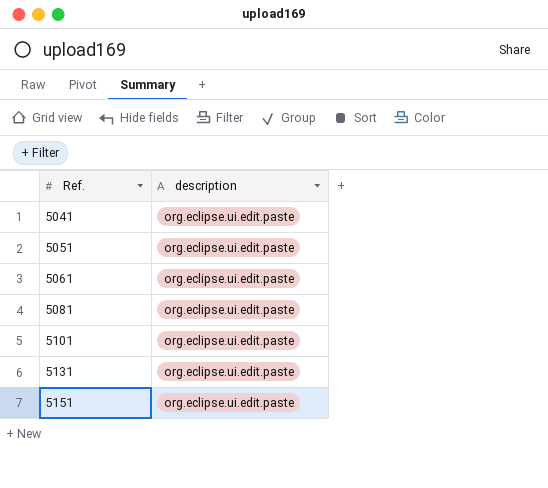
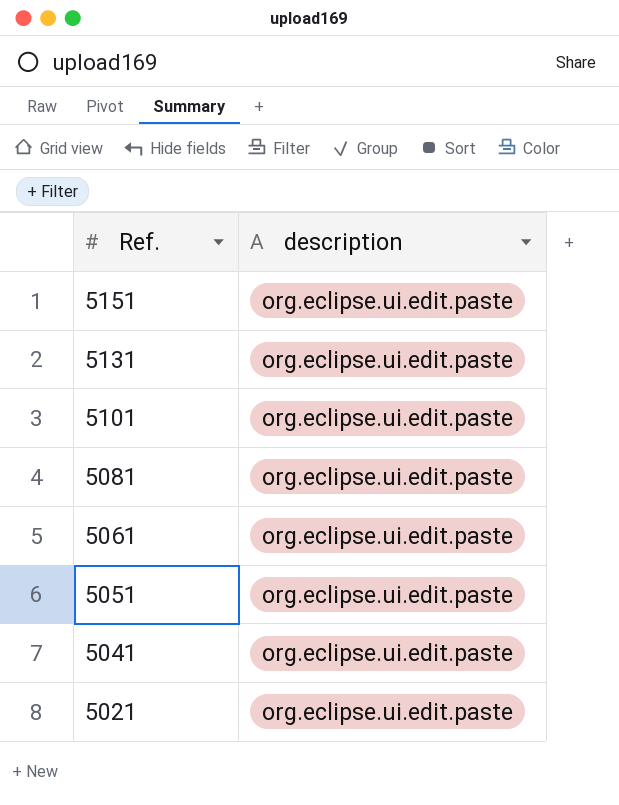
row order: Ref. ascending -> Ref. descending
row 5021: none -> org.eclipse.ui.edit.paste

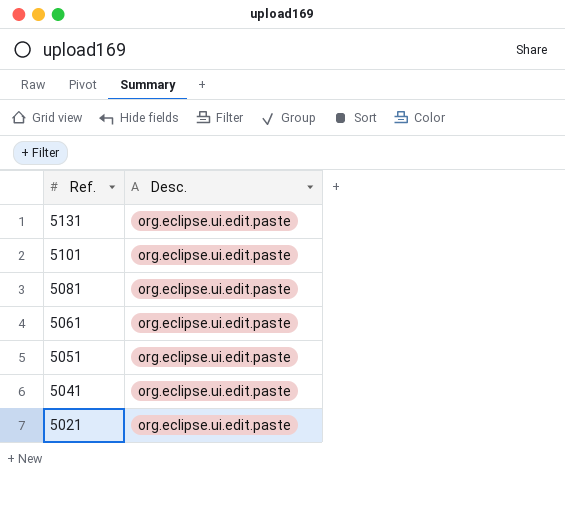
column name: description -> Desc.
row 5151: org.eclipse.ui.edit.paste -> none

